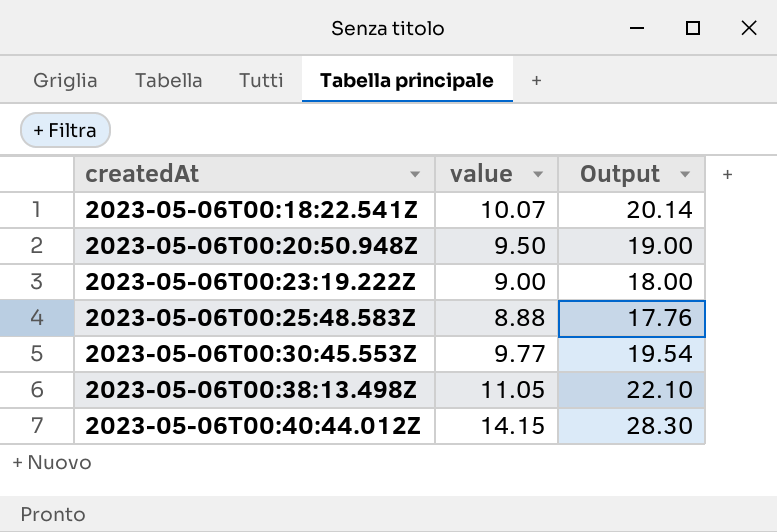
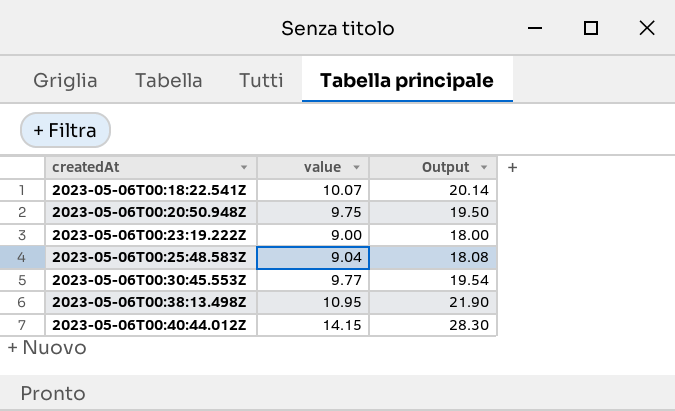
2023-05-06T00:20:50.948Z | value: 9.50 -> 9.75
2023-05-06T00:20:50.948Z | Output: 19.00 -> 19.50
2023-05-06T00:25:48.583Z | value: 8.88 -> 9.04
2023-05-06T00:25:48.583Z | Output: 17.76 -> 18.08
2023-05-06T00:38:13.498Z | value: 11.05 -> 10.95
2023-05-06T00:38:13.498Z | Output: 22.10 -> 21.90

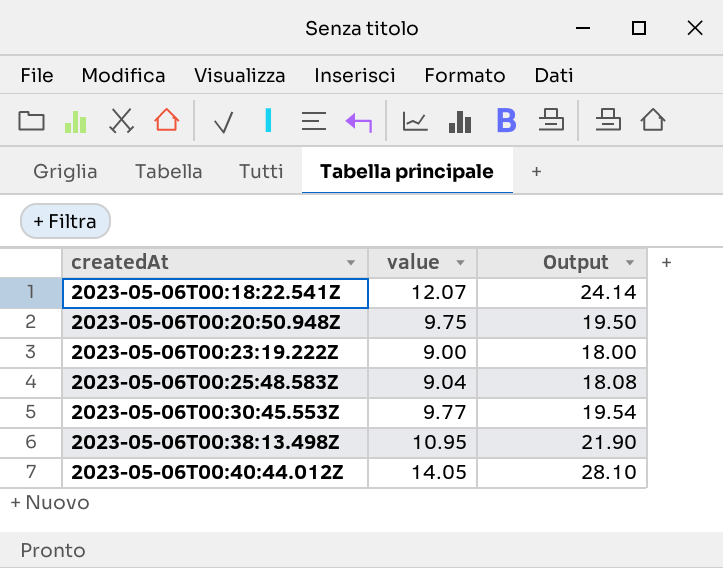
2023-05-06T00:18:22.541Z | value: 10.07 -> 12.07
2023-05-06T00:18:22.541Z | Output: 20.14 -> 24.14
2023-05-06T00:40:44.012Z | value: 14.15 -> 14.05
2023-05-06T00:40:44.012Z | Output: 28.30 -> 28.10

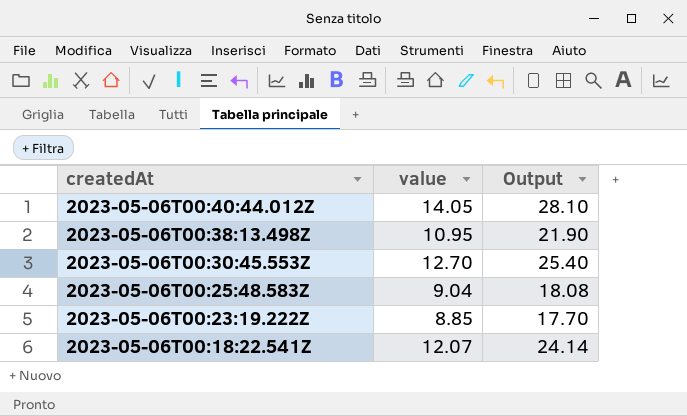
row order: createdAt ascending -> createdAt descending
row 2023-05-06T00:20:50.948Z: 9.75 | 19.50 -> none
2023-05-06T00:30:45.553Z | value: 9.77 -> 12.70
2023-05-06T00:30:45.553Z | Output: 19.54 -> 25.40
2023-05-06T00:23:19.222Z | value: 9.00 -> 8.85
2023-05-06T00:23:19.222Z | Output: 18.00 -> 17.70

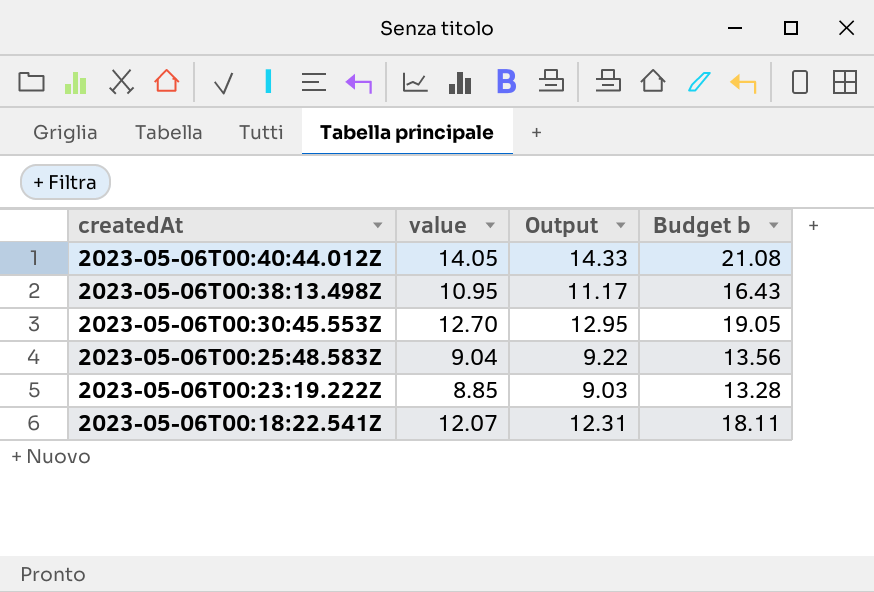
column Output | formula: [value] * 2 -> [value] * 1.02
column Budget b | formula: none -> [value] * 1.5

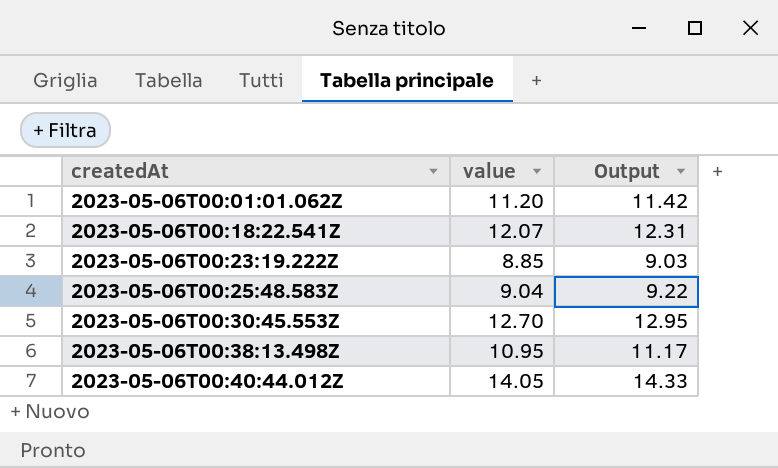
row order: createdAt descending -> createdAt ascending
column Budget b | formula: [value] * 1.5 -> none
row 2023-05-06T00:01:01.062Z: none -> 11.20 | 11.42

